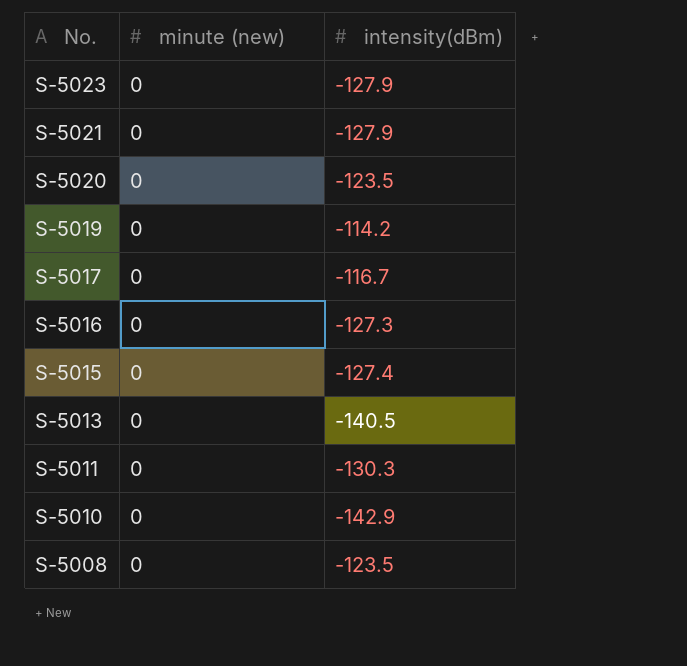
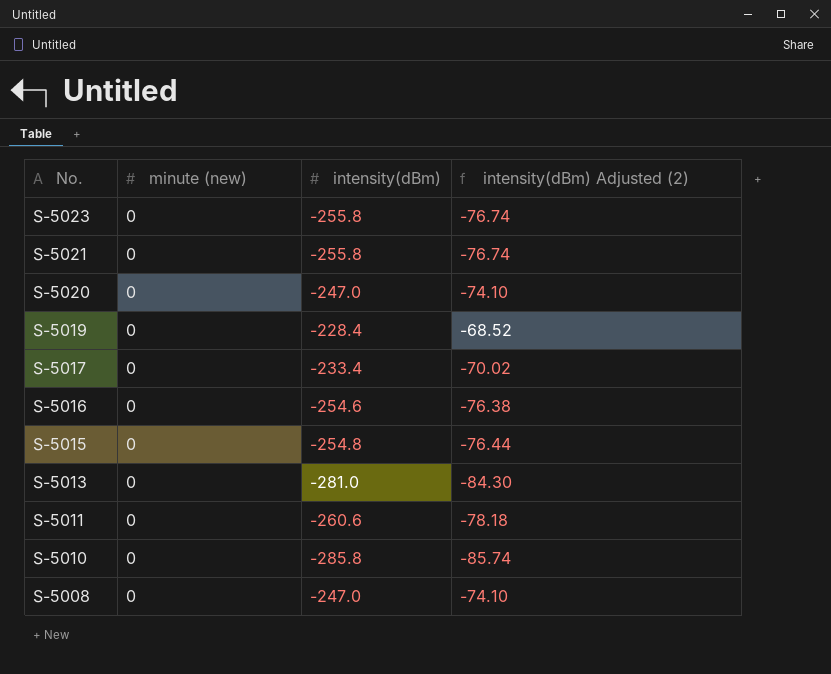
column intensity(dBm) Adjusted (2) | formula: none -> [intensity(dBm)] * 0.3
S-5023 | intensity(dBm): -127.9 -> -255.8
S-5021 | intensity(dBm): -127.9 -> -255.8
S-5020 | intensity(dBm): -123.5 -> -247.0
S-5019 | intensity(dBm): -114.2 -> -228.4
S-5017 | intensity(dBm): -116.7 -> -233.4
S-5016 | intensity(dBm): -127.3 -> -254.6
S-5015 | intensity(dBm): -127.4 -> -254.8
S-5013 | intensity(dBm): -140.5 -> -281.0
S-5011 | intensity(dBm): -130.3 -> -260.6
S-5010 | intensity(dBm): -142.9 -> -285.8
S-5008 | intensity(dBm): -123.5 -> -247.0

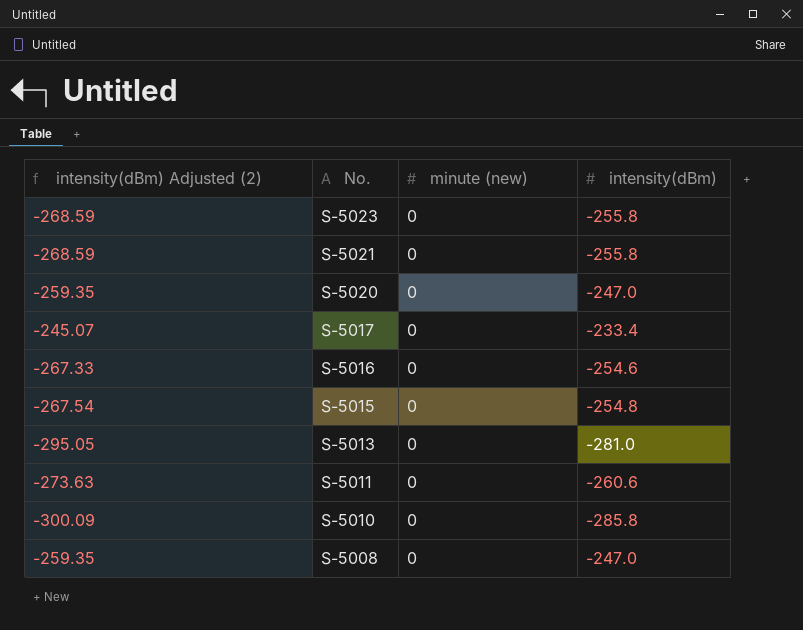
column intensity(dBm) Adjusted (2) | formula: [intensity(dBm)] * 0.3 -> [intensity(dBm)] * 1.05
column intensity(dBm) Adjusted (2) | position: 4 -> 1
row S-5019: 0 | -228.4 | -68.52 -> none

